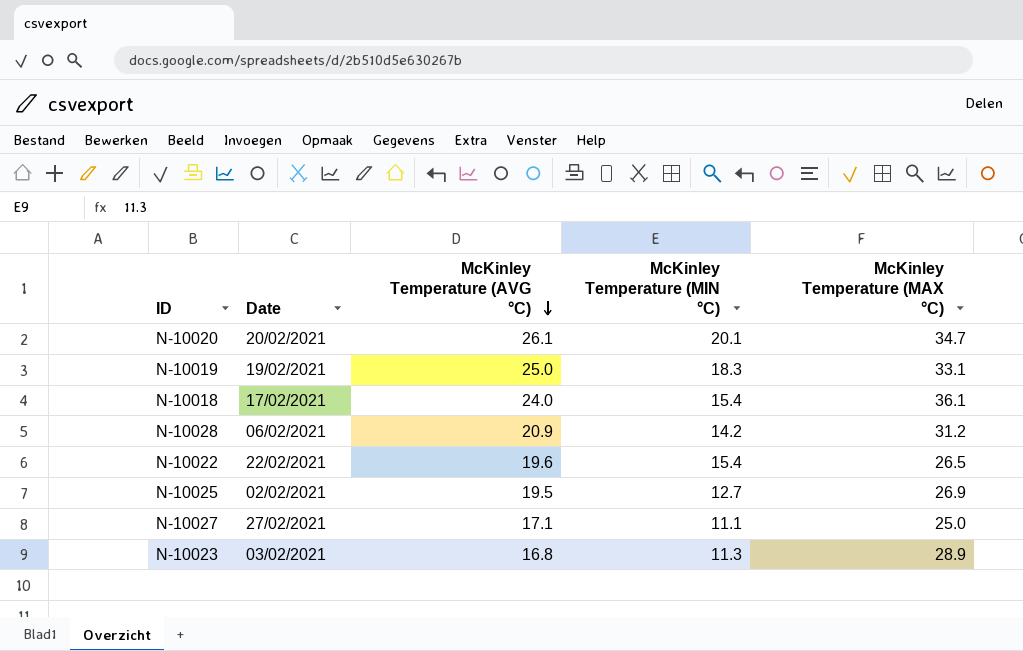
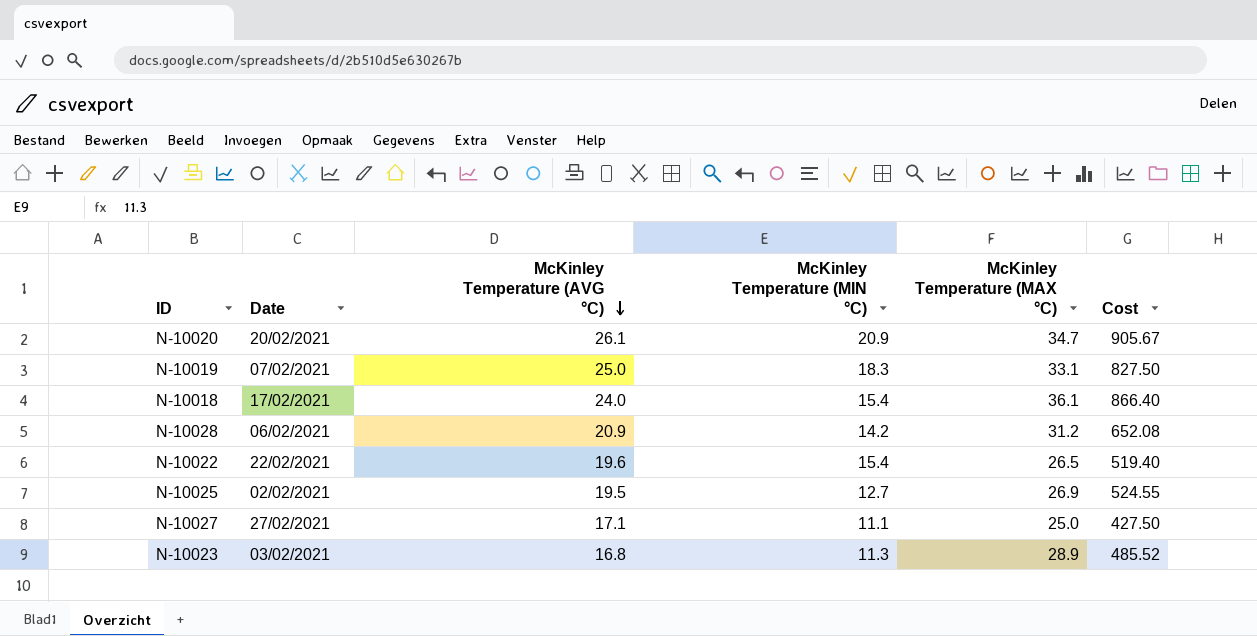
column Cost | formula: none -> [McKinley Temperature (AVG °C)] * [McKinley Temperature (MAX °C)]
N-10020 | McKinley Temperature (MIN °C): 20.1 -> 20.9
N-10019 | Date: 19/02/2021 -> 07/02/2021

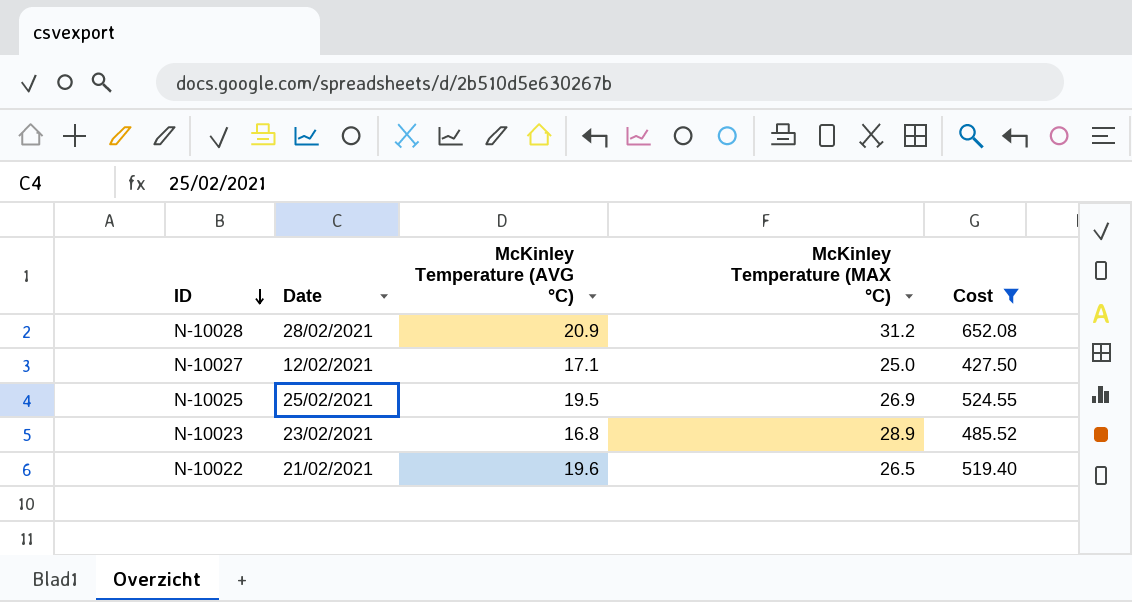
filter: none -> Cost <= 652.08
row order: McKinley Temperature (AVG °C) descending -> ID descending
column McKinley Temperature (MIN °C) | position: 4 -> none
N-10028 | Date: 06/02/2021 -> 28/02/2021
N-10027 | Date: 27/02/2021 -> 12/02/2021
N-10025 | Date: 02/02/2021 -> 25/02/2021
N-10023 | Date: 03/02/2021 -> 23/02/2021
N-10022 | Date: 22/02/2021 -> 21/02/2021

